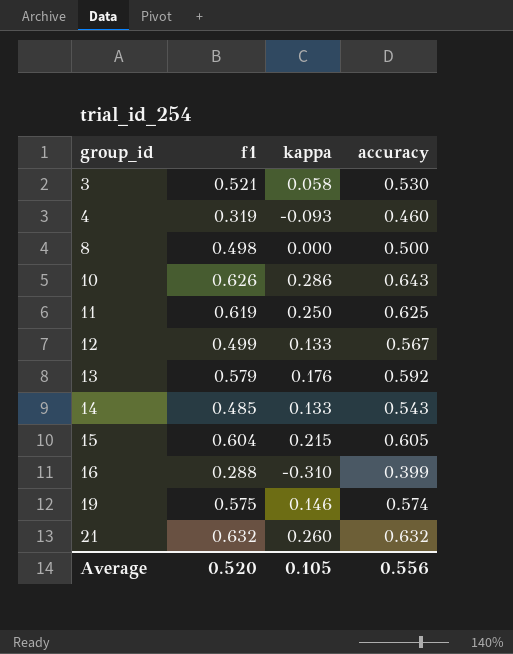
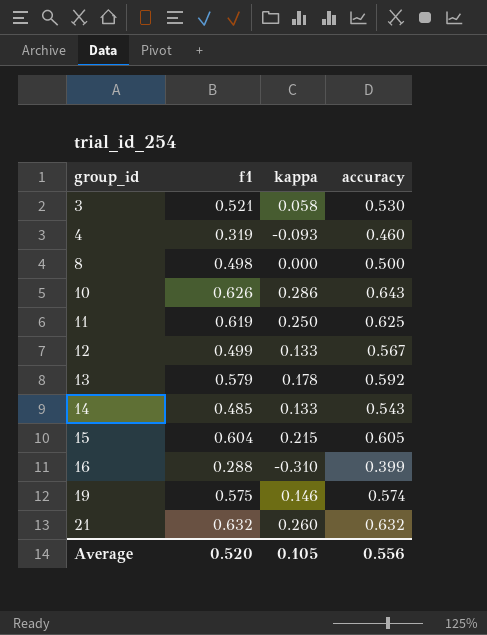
13 | kappa: 0.176 -> 0.178

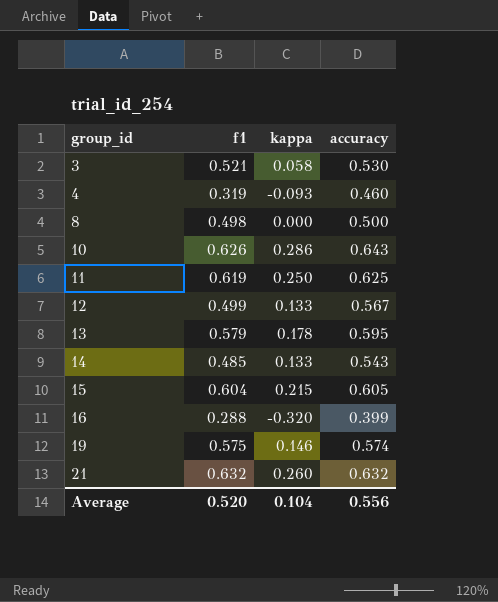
13 | accuracy: 0.592 -> 0.595
16 | kappa: -0.310 -> -0.320
Average | kappa: 0.105 -> 0.104

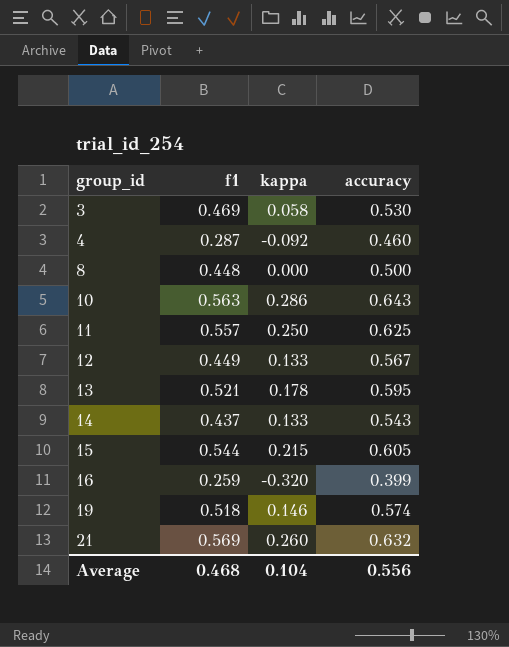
3 | f1: 0.521 -> 0.469
4 | f1: 0.319 -> 0.287
4 | kappa: -0.093 -> -0.092
8 | f1: 0.498 -> 0.448
10 | f1: 0.626 -> 0.563
11 | f1: 0.619 -> 0.557
12 | f1: 0.499 -> 0.449
13 | f1: 0.579 -> 0.521
14 | f1: 0.485 -> 0.437
15 | f1: 0.604 -> 0.544
16 | f1: 0.288 -> 0.259
19 | f1: 0.575 -> 0.518
21 | f1: 0.632 -> 0.569
Average | f1: 0.520 -> 0.468

